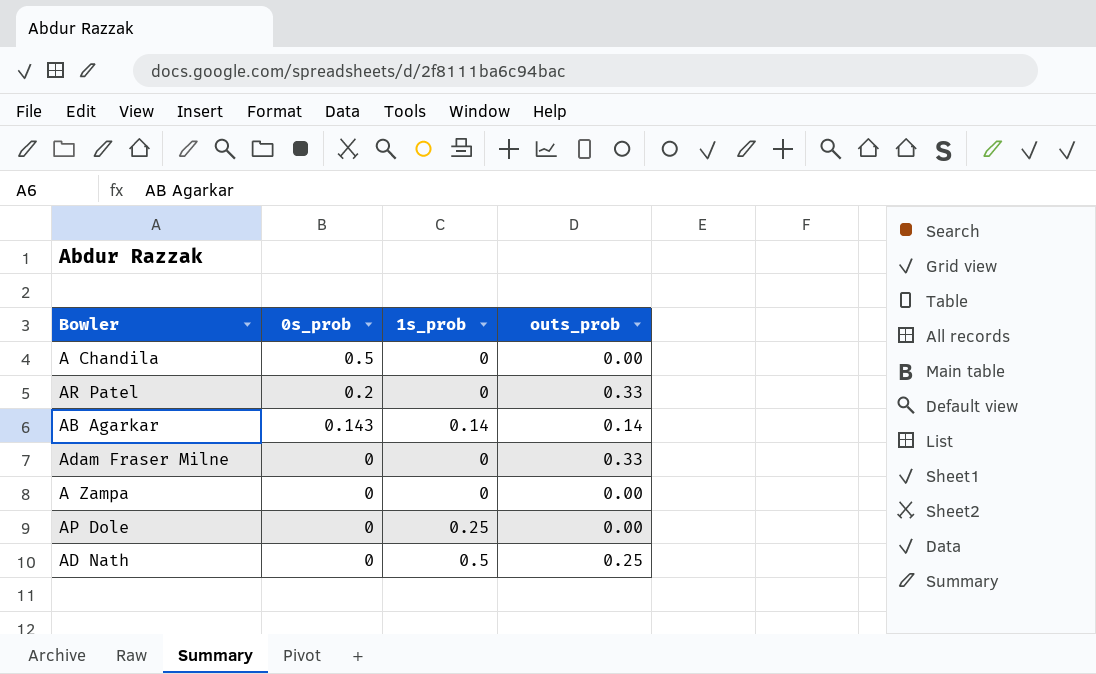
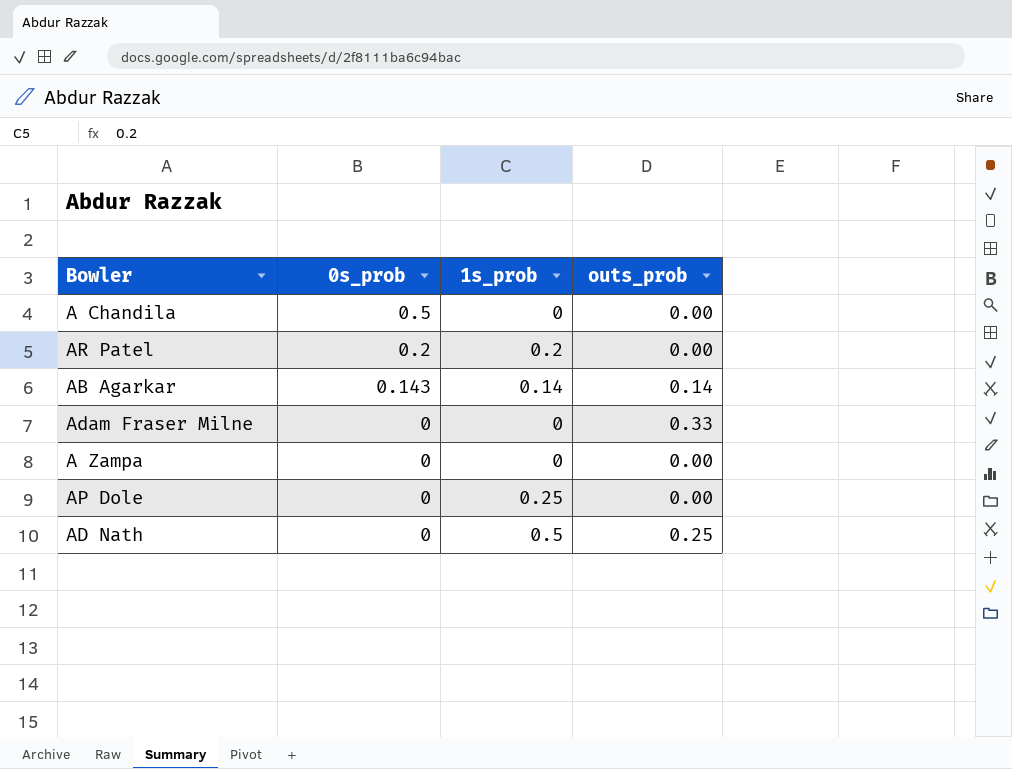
AR Patel | 1s_prob: 0 -> 0.2
AR Patel | outs_prob: 0.33 -> 0.00

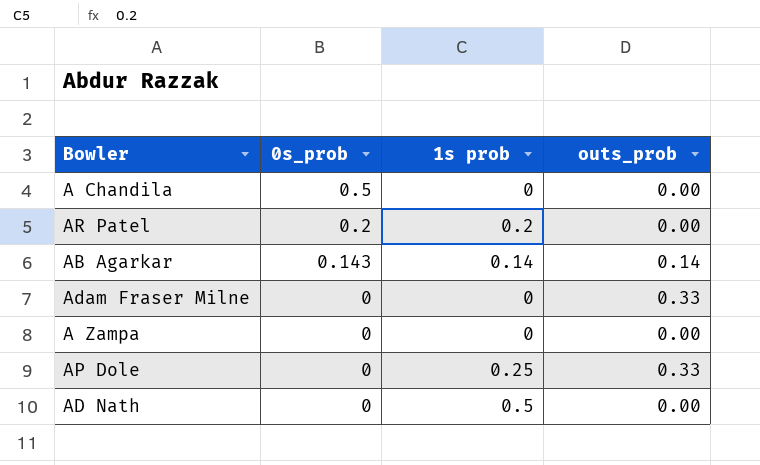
column name: 1s_prob -> 1s prob
AP Dole | outs_prob: 0.00 -> 0.33
AD Nath | outs_prob: 0.25 -> 0.00

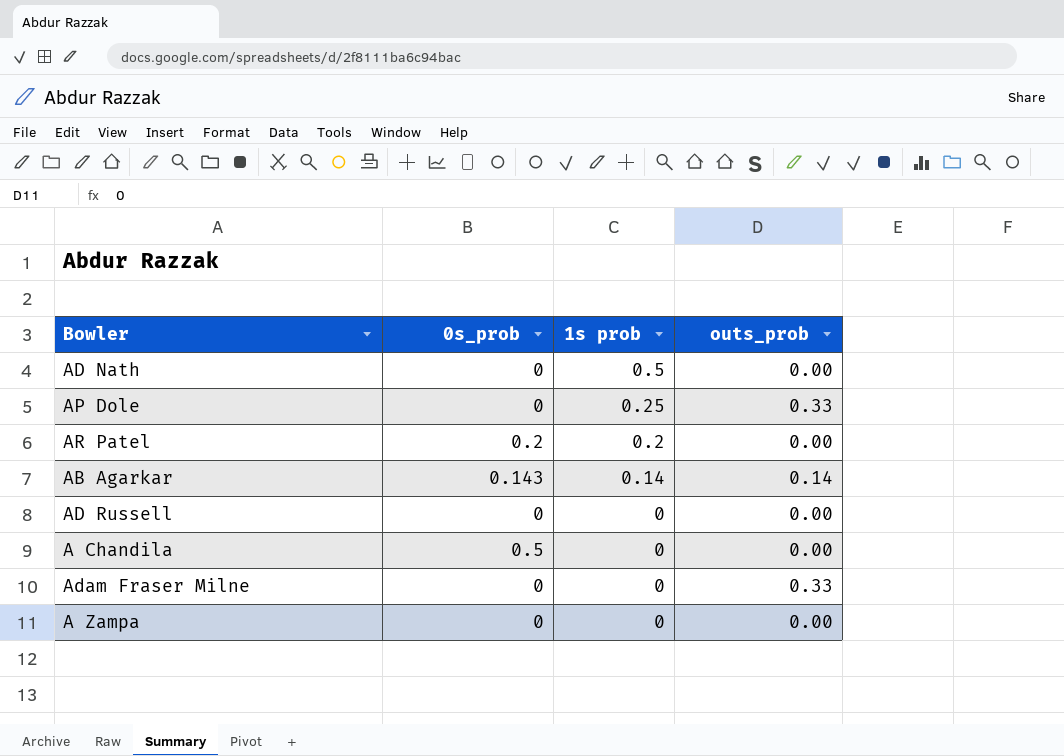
row order: 0s_prob descending -> 1s prob descending
row AD Russell: none -> 0 | 0 | 0.00

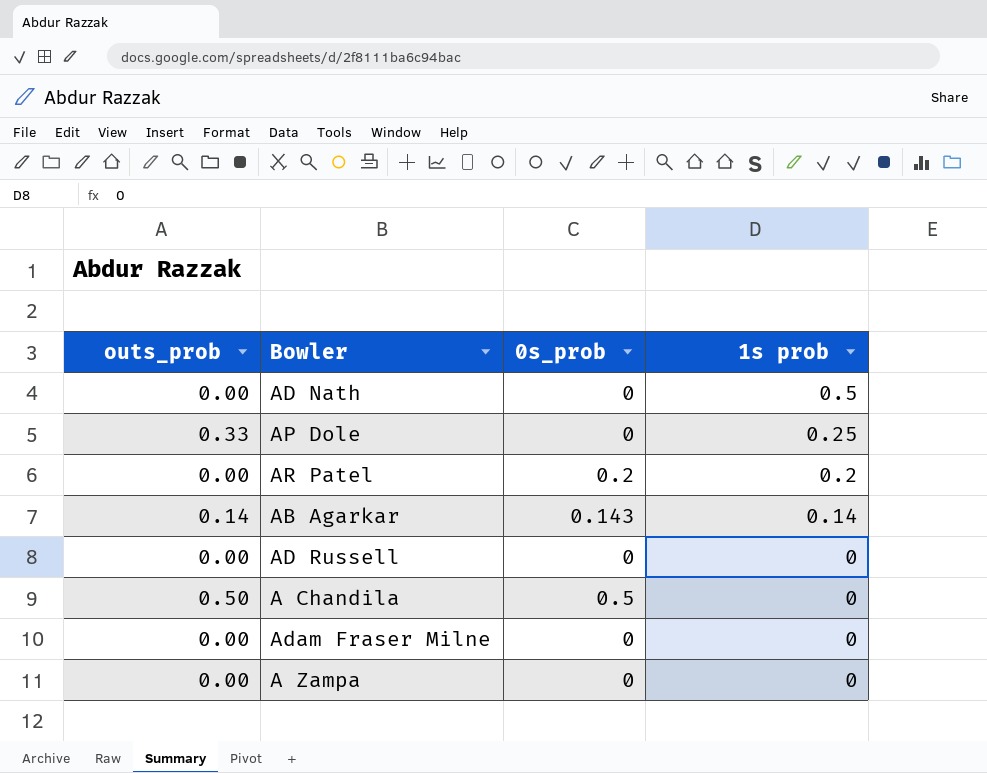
column outs_prob | position: 4 -> 1
A Chandila | outs_prob: 0.00 -> 0.50
Adam Fraser Milne | outs_prob: 0.33 -> 0.00

